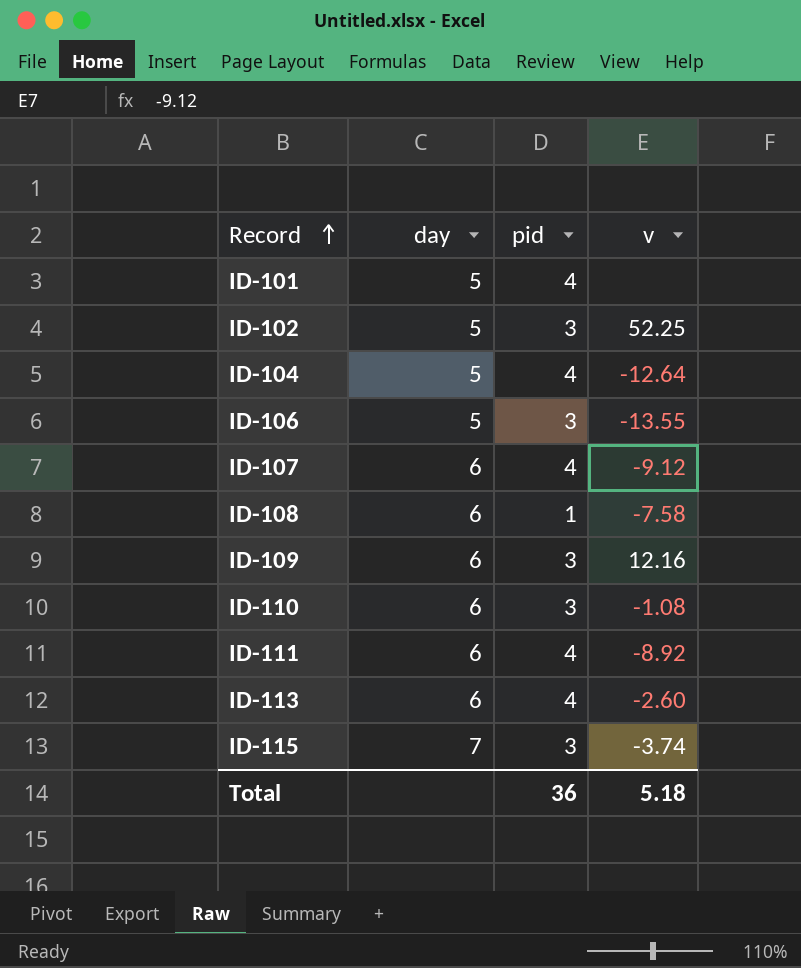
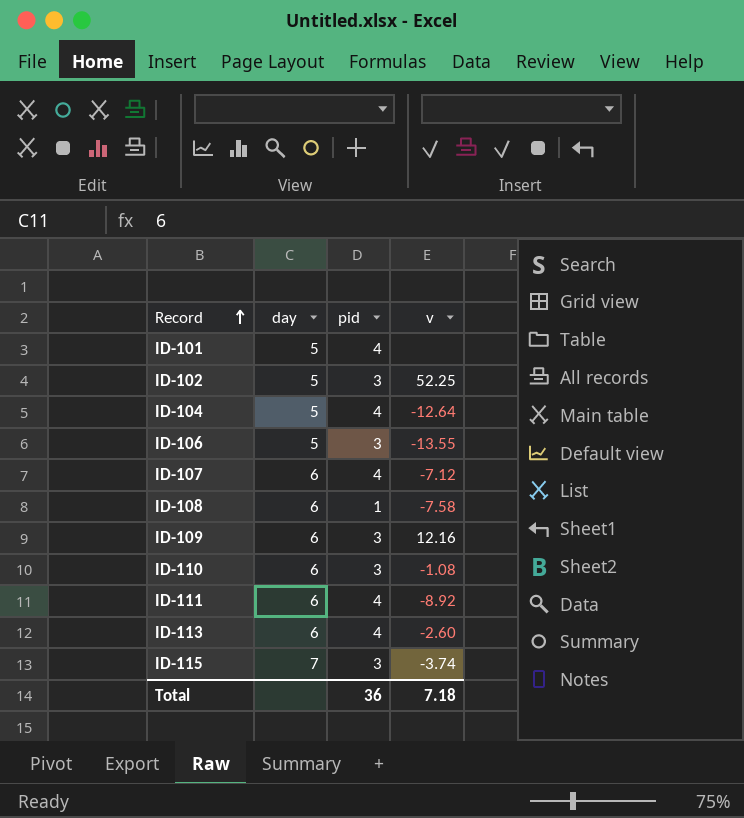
ID-107 | v: -9.12 -> -7.12
Total | v: 5.18 -> 7.18

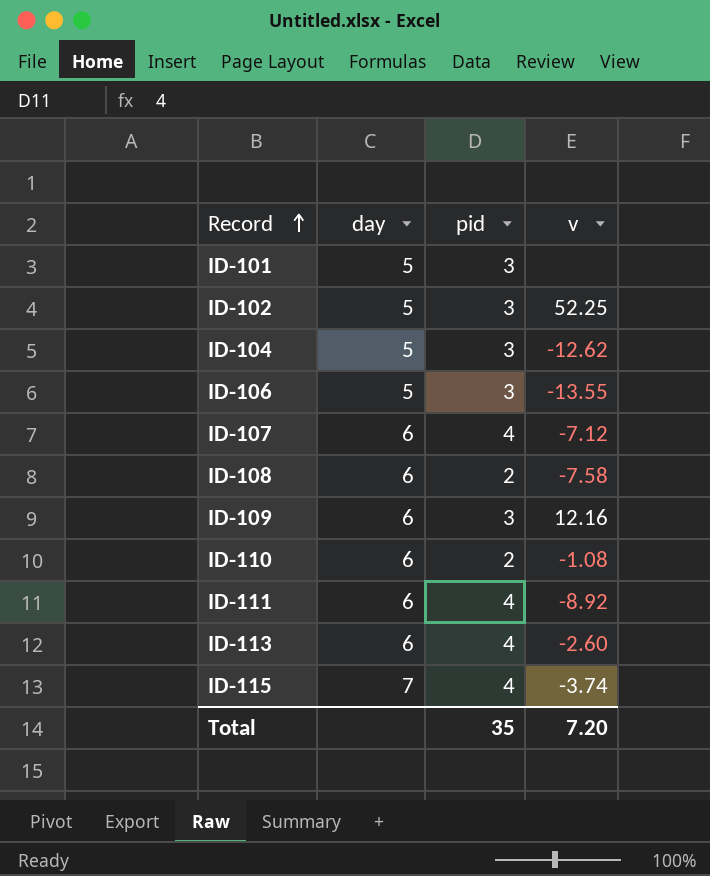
ID-101 | pid: 4 -> 3
ID-104 | pid: 4 -> 3
ID-104 | v: -12.64 -> -12.62
ID-108 | pid: 1 -> 2
ID-110 | pid: 3 -> 2
ID-115 | pid: 3 -> 4
Total | pid: 36 -> 35
Total | v: 7.18 -> 7.20

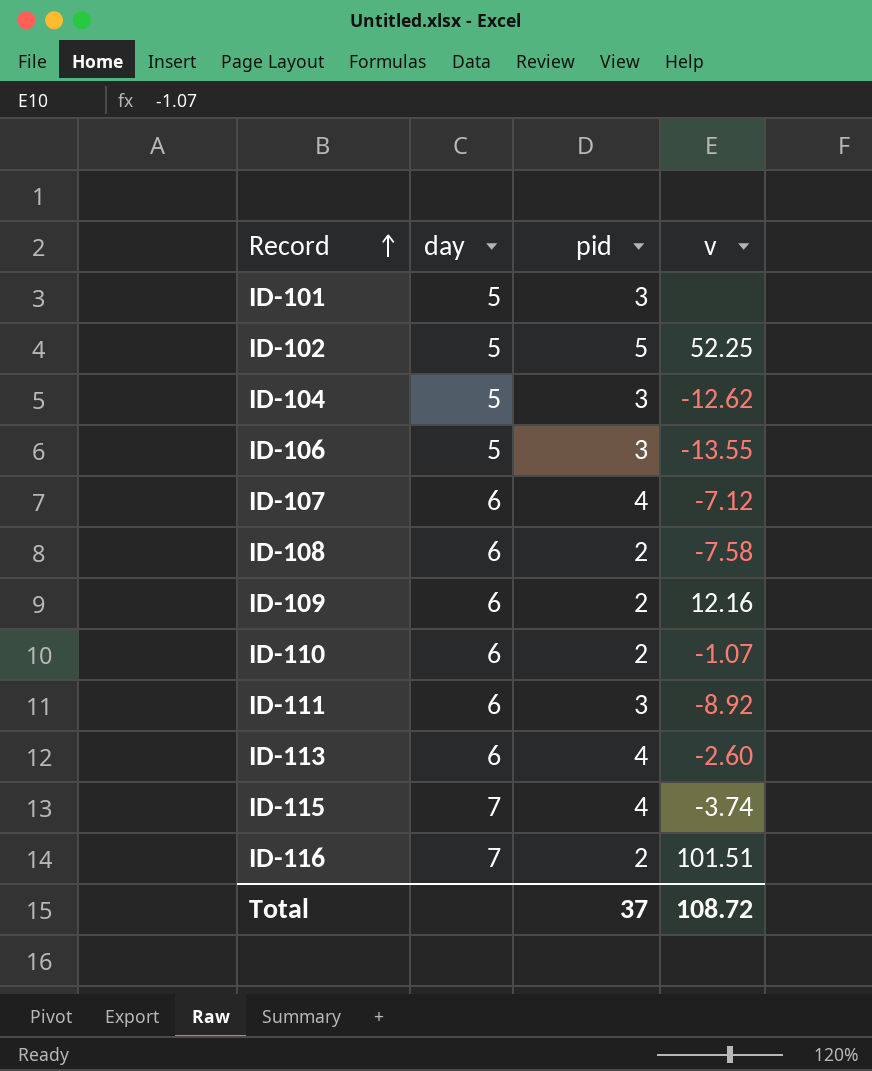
ID-102 | pid: 3 -> 5
ID-109 | pid: 3 -> 2
ID-110 | v: -1.08 -> -1.07
ID-111 | pid: 4 -> 3
row ID-116: none -> 7 | 2 | 101.51
Total | pid: 35 -> 37
Total | v: 7.20 -> 108.72

